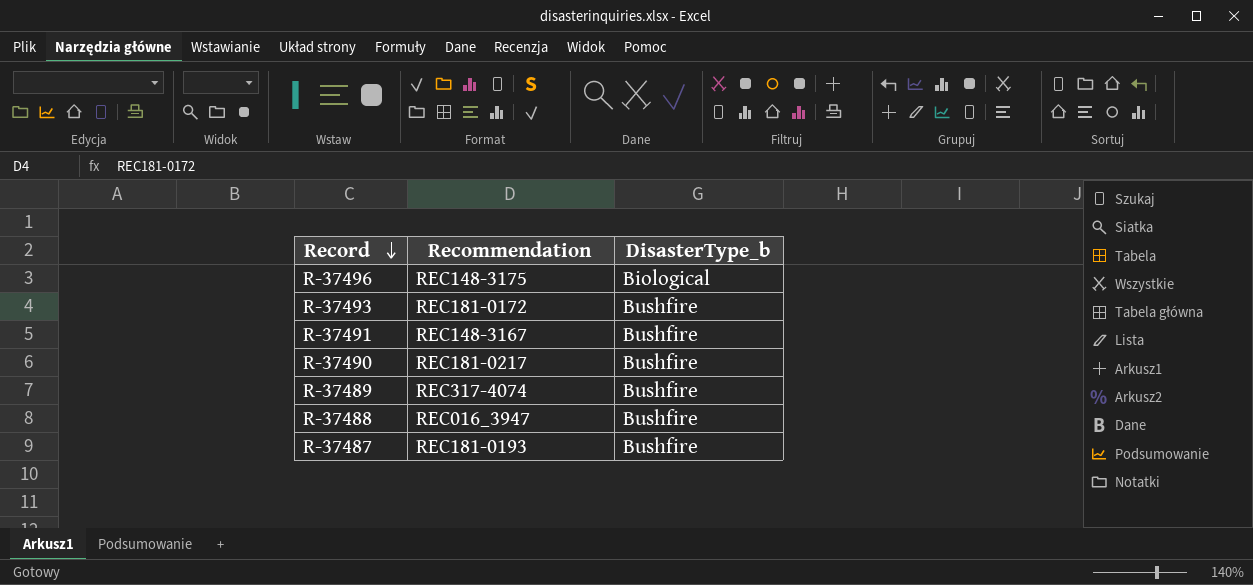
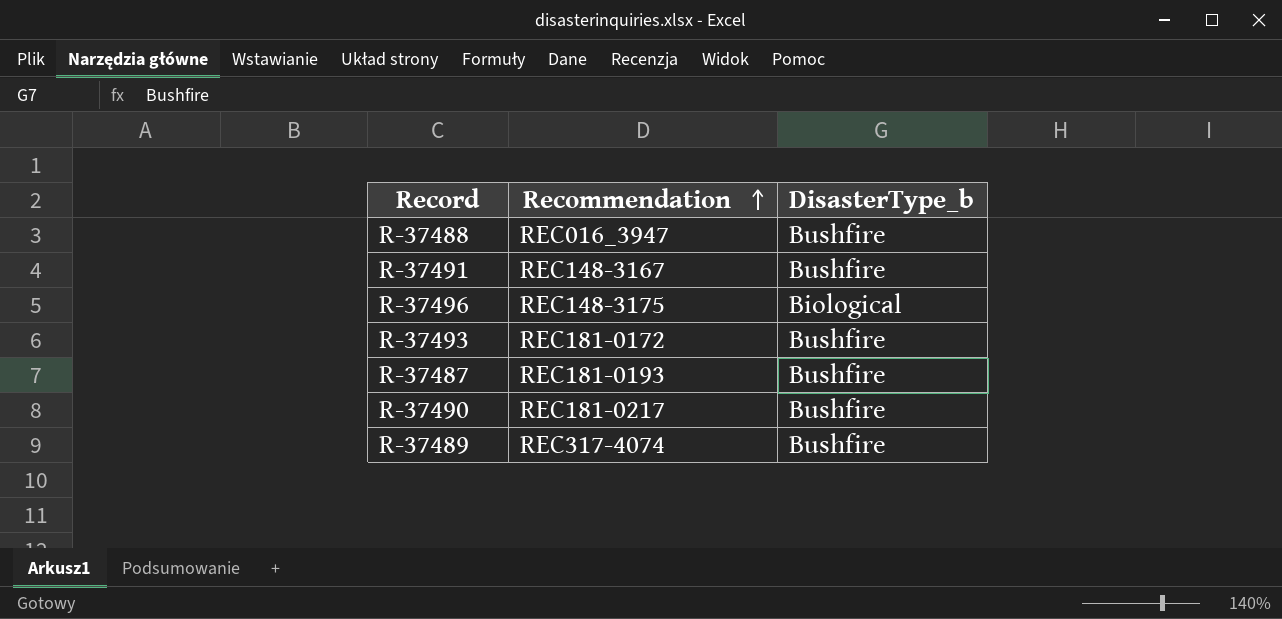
row order: Record descending -> Recommendation ascending

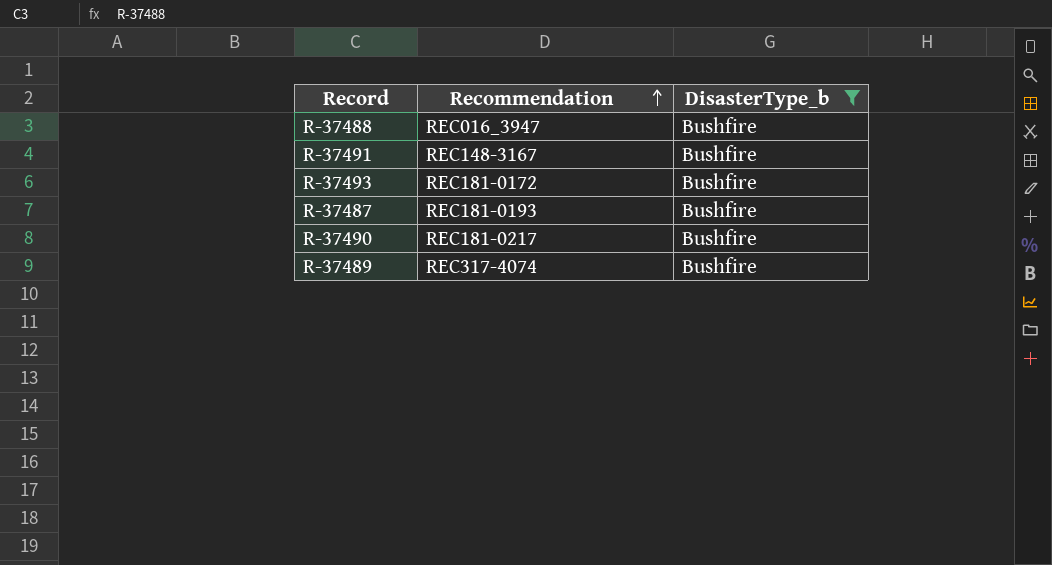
filter: none -> DisasterType_b = Bushfire

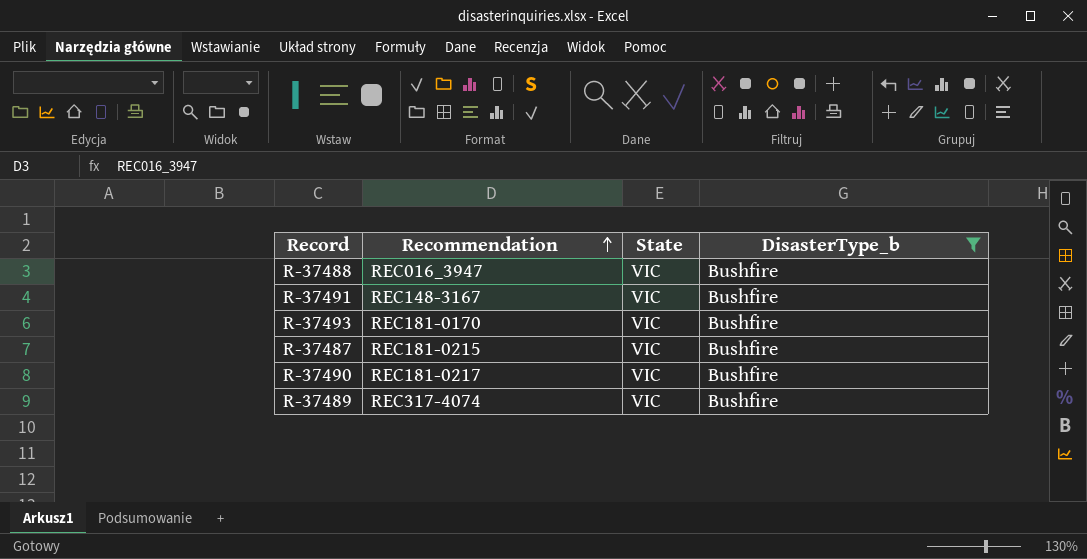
column State | position: none -> 3
R-37493 | Recommendation: REC181-0172 -> REC181-0170
R-37487 | Recommendation: REC181-0193 -> REC181-0215

